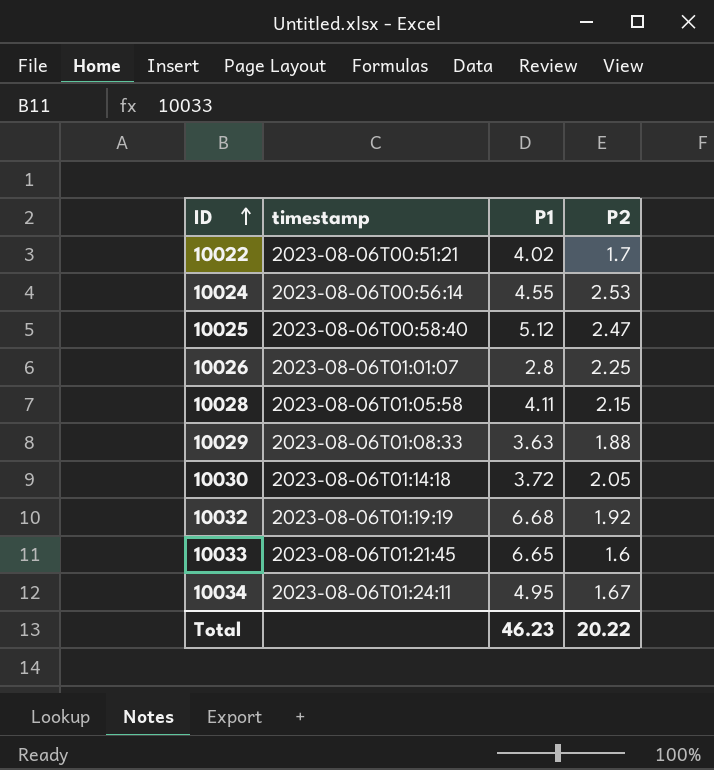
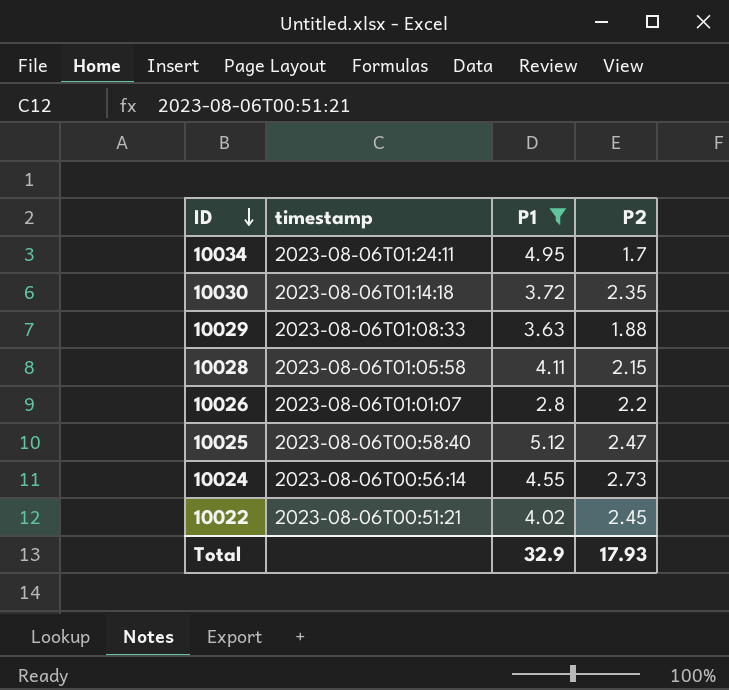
filter: none -> P1 <= 5.12
row order: ID ascending -> ID descending
10034 | P2: 1.67 -> 1.7
10030 | P2: 2.05 -> 2.35
10026 | P2: 2.25 -> 2.2
10024 | P2: 2.53 -> 2.73
10022 | P2: 1.7 -> 2.45
Total | P1: 46.23 -> 32.9
Total | P2: 20.22 -> 17.93

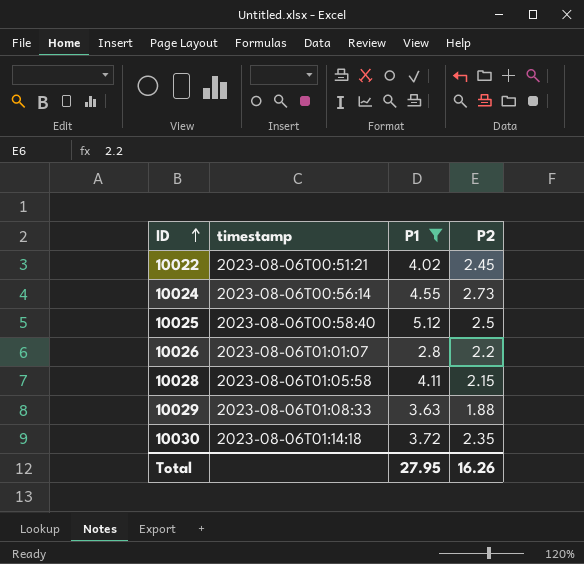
row order: ID descending -> ID ascending
row 10034: 2023-08-06T01:24:11 | 4.95 | 1.7 -> none
10025 | P2: 2.47 -> 2.5
Total | P1: 32.9 -> 27.95
Total | P2: 17.93 -> 16.26

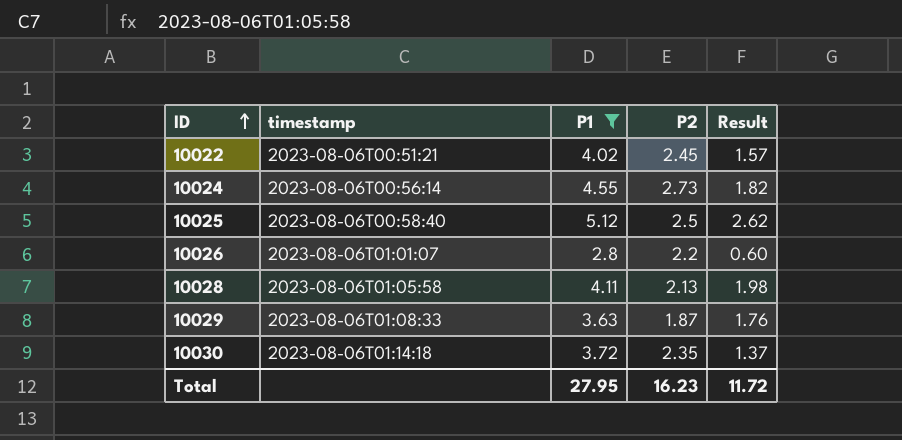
column Result | formula: none -> [P1] - [P2]
10028 | P2: 2.15 -> 2.13
10029 | P2: 1.88 -> 1.87
Total | P2: 16.26 -> 16.23

